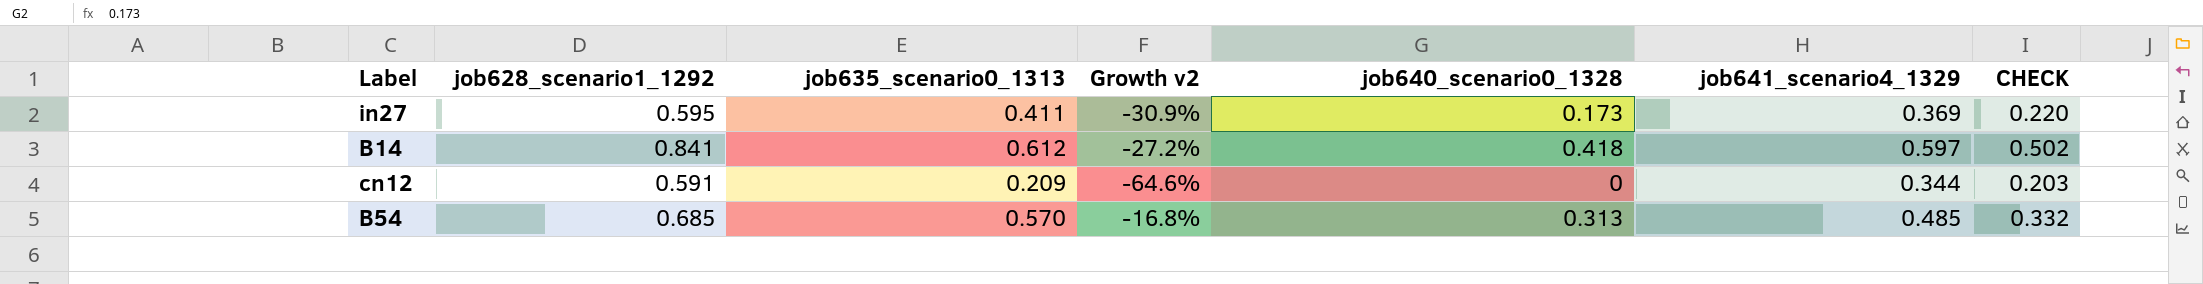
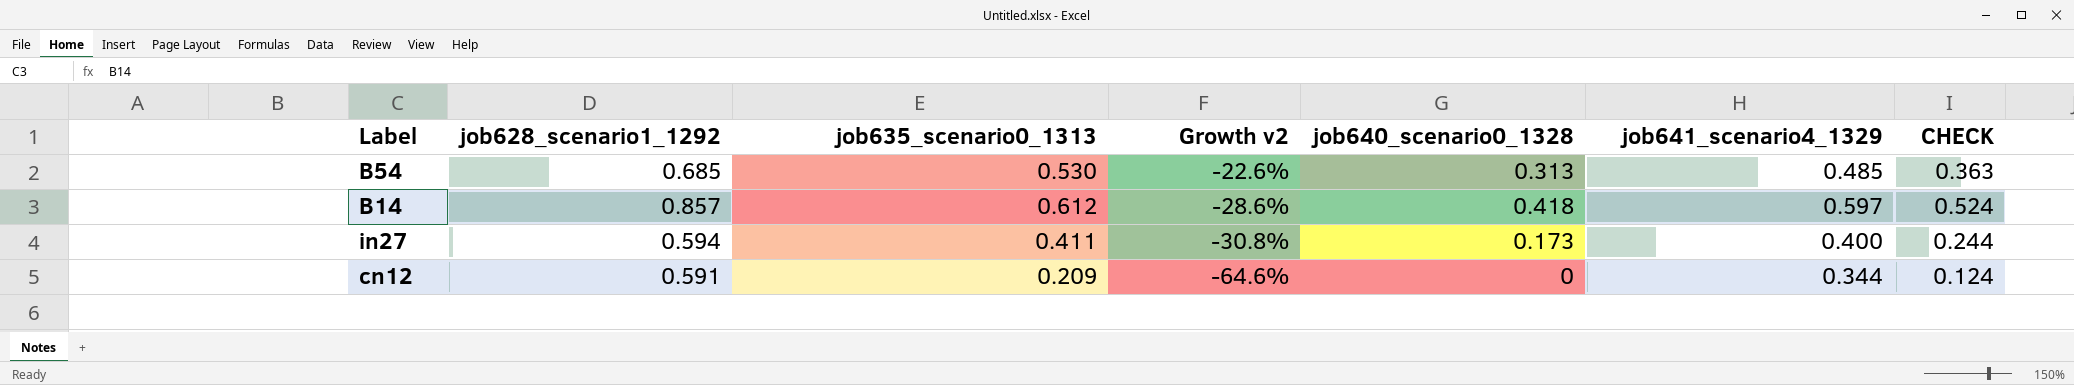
row order: none -> Growth v2 descending
column CHECK | formula: [job628_scenario1_1292] * [job641_scenario4_1329] -> [job628_scenario1_1292] * [job635_scenario0_1313]
B54 | job635_scenario0_1313: 0.570 -> 0.530
B54 | Growth v2: -16.8% -> -22.6%
B14 | job628_scenario1_1292: 0.841 -> 0.857
B14 | Growth v2: -27.2% -> -28.6%
in27 | job628_scenario1_1292: 0.595 -> 0.594
in27 | Growth v2: -30.9% -> -30.8%
in27 | job641_scenario4_1329: 0.369 -> 0.400

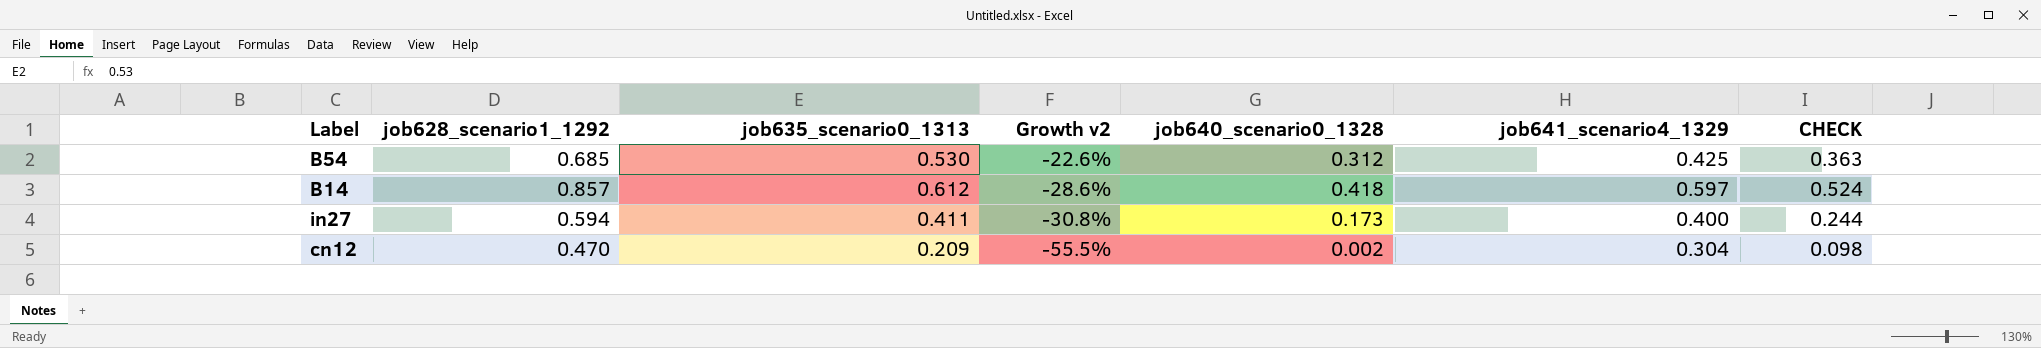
B54 | job640_scenario0_1328: 0.313 -> 0.312
B54 | job641_scenario4_1329: 0.485 -> 0.425
cn12 | job628_scenario1_1292: 0.591 -> 0.470
cn12 | Growth v2: -64.6% -> -55.5%
cn12 | job640_scenario0_1328: 0 -> 0.002
cn12 | job641_scenario4_1329: 0.344 -> 0.304
cn12 | CHECK: 0.124 -> 0.098

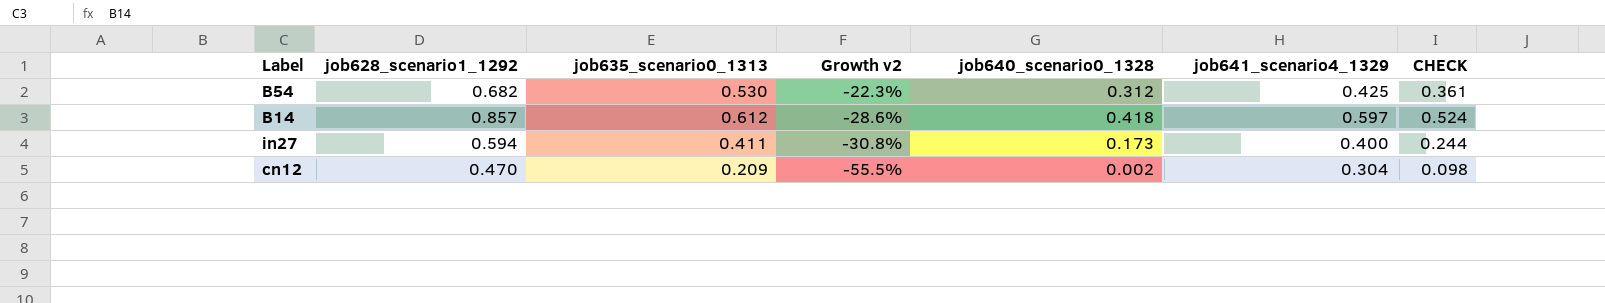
B54 | job628_scenario1_1292: 0.685 -> 0.682
B54 | Growth v2: -22.6% -> -22.3%
B54 | CHECK: 0.363 -> 0.361

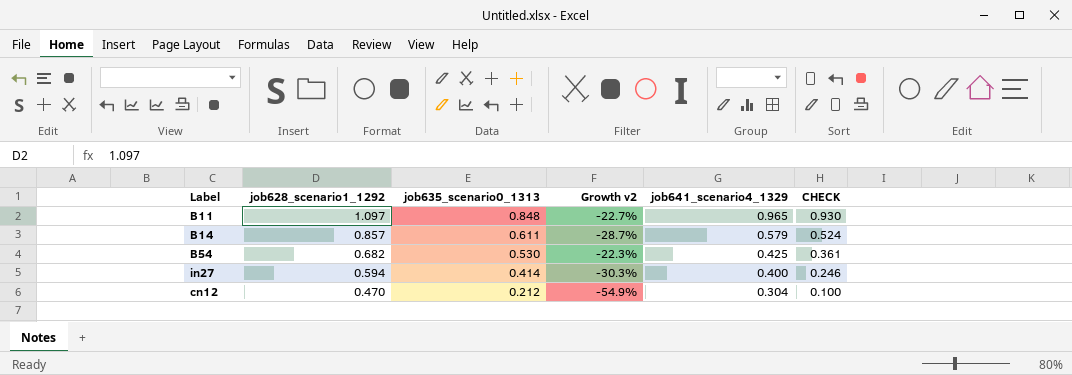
row order: Growth v2 descending -> job628_scenario1_1292 descending
column job640_scenario0_1328 | position: 5 -> none
row B11: none -> 1.097 | 0.848 | -22.7% | 0.965 | 0.930
B14 | job635_scenario0_1313: 0.612 -> 0.611
B14 | Growth v2: -28.6% -> -28.7%
B14 | job641_scenario4_1329: 0.597 -> 0.579
in27 | job635_scenario0_1313: 0.411 -> 0.414
in27 | Growth v2: -30.8% -> -30.3%
in27 | CHECK: 0.244 -> 0.246
cn12 | job635_scenario0_1313: 0.209 -> 0.212
cn12 | Growth v2: -55.5% -> -54.9%
cn12 | CHECK: 0.098 -> 0.100

